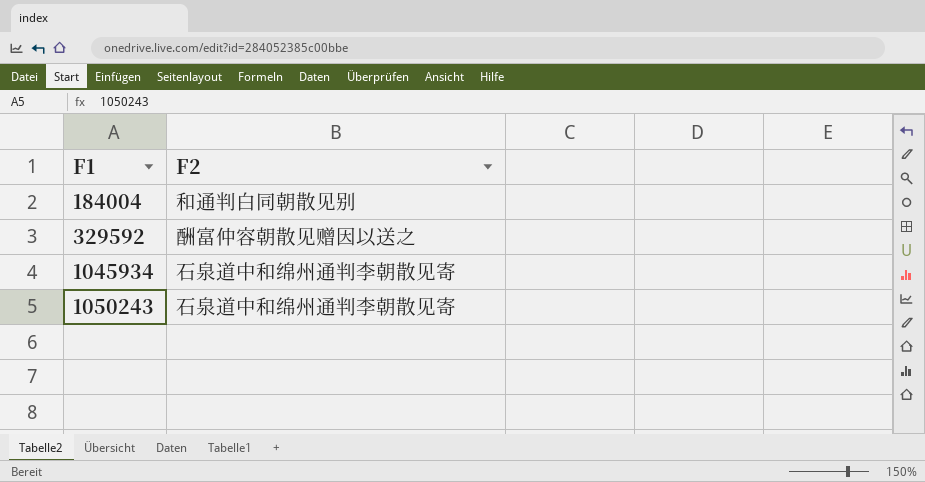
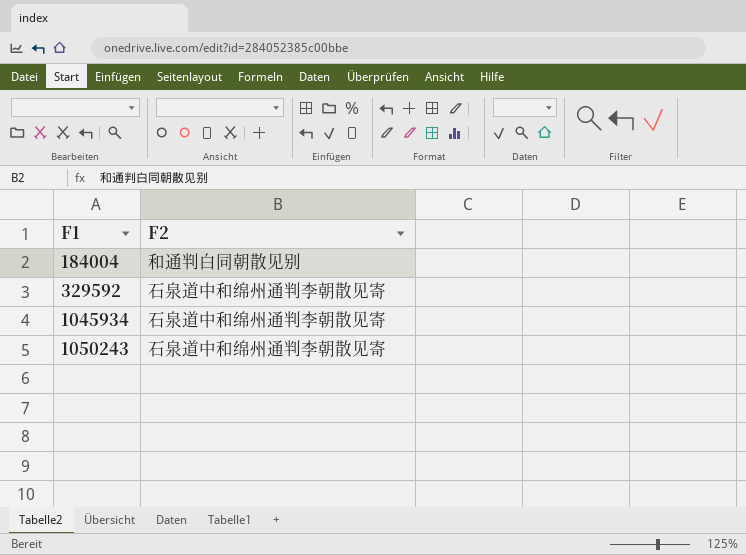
329592 | F2: 酬富仲容朝散见赠因以送之 -> 石泉道中和绵州通判李朝散见寄

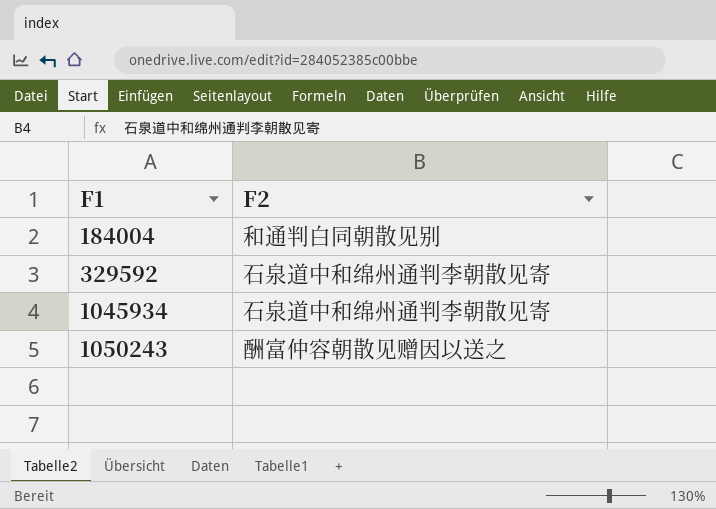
1050243 | F2: 石泉道中和绵州通判李朝散见寄 -> 酬富仲容朝散见赠因以送之

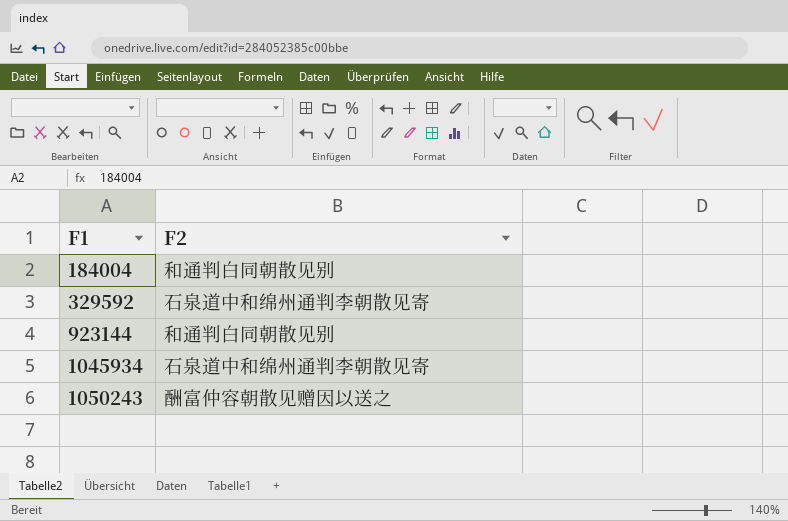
row 923144: none -> 和通判白同朝散见别

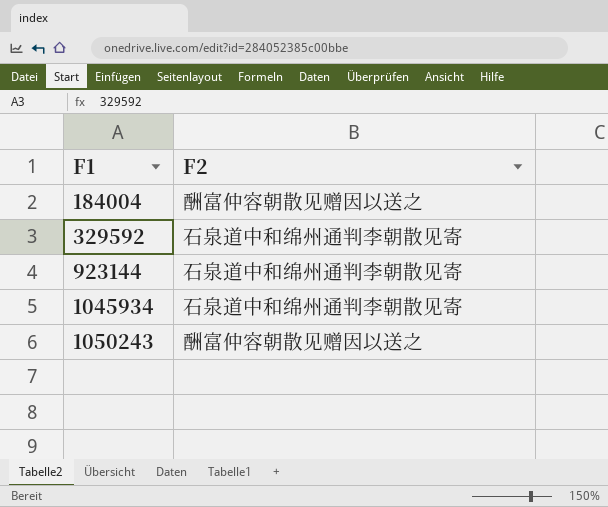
184004 | F2: 和通判白同朝散见别 -> 酬富仲容朝散见赠因以送之
923144 | F2: 和通判白同朝散见别 -> 石泉道中和绵州通判李朝散见寄

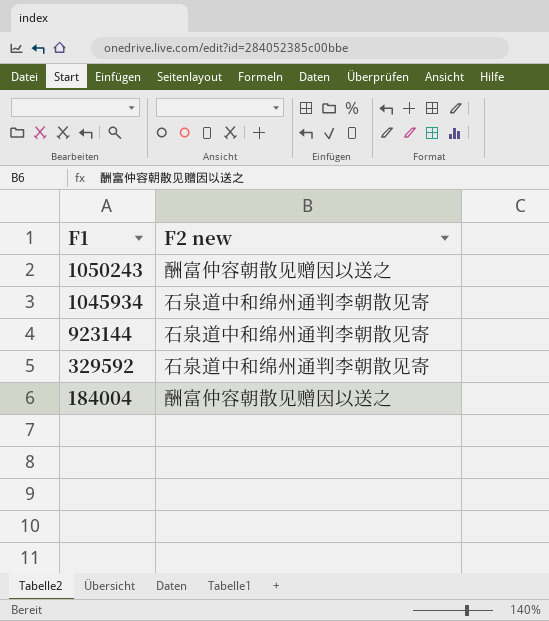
row order: F1 ascending -> F1 descending
column name: F2 -> F2 new

